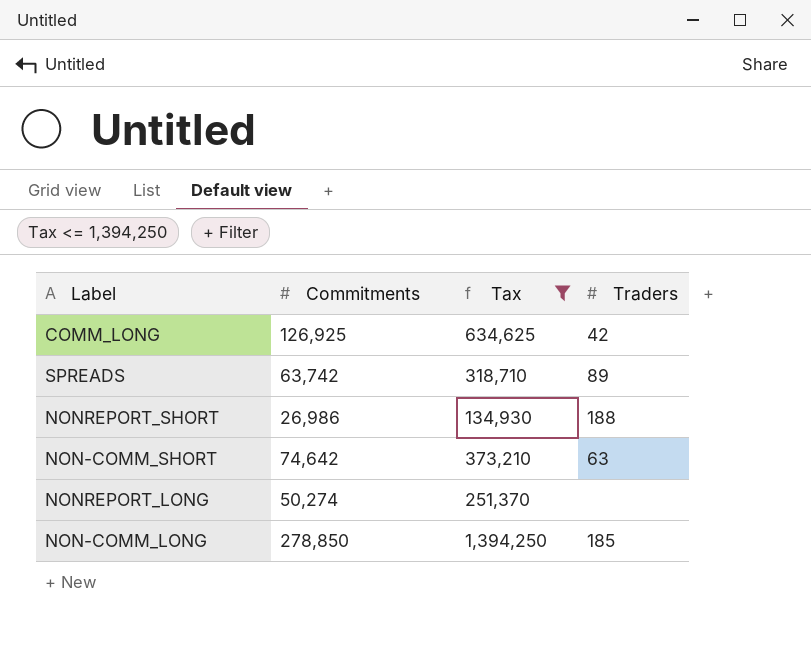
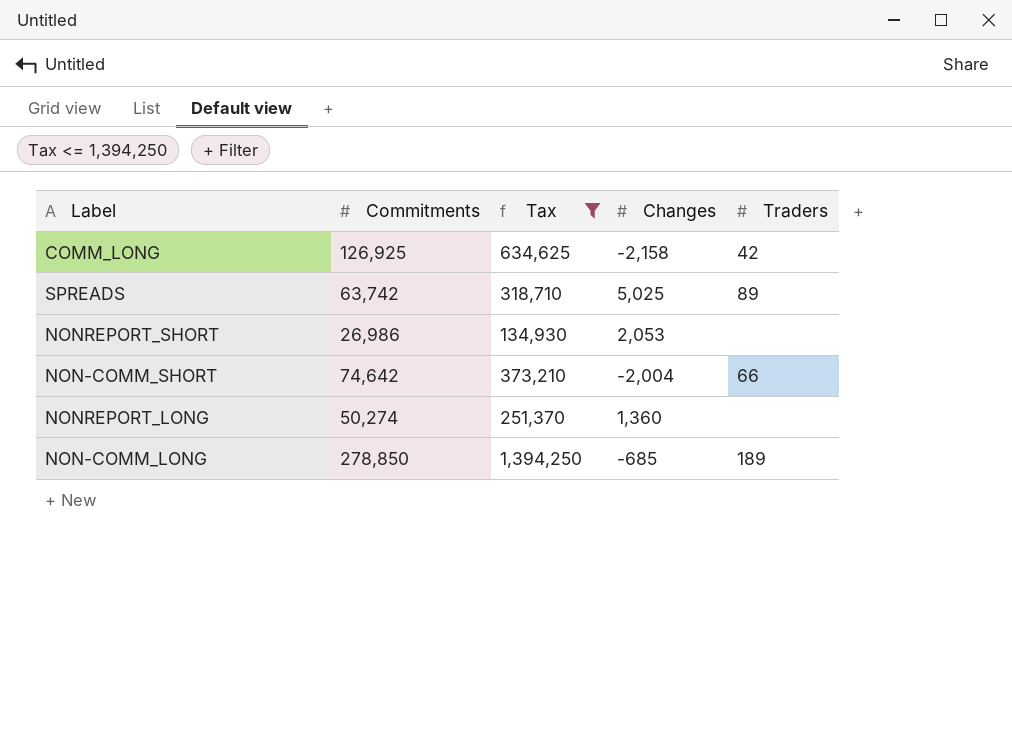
column Changes | position: none -> 4
NONREPORT_SHORT | Traders: 188 -> none
NON-COMM_SHORT | Traders: 63 -> 66
NON-COMM_LONG | Traders: 185 -> 189

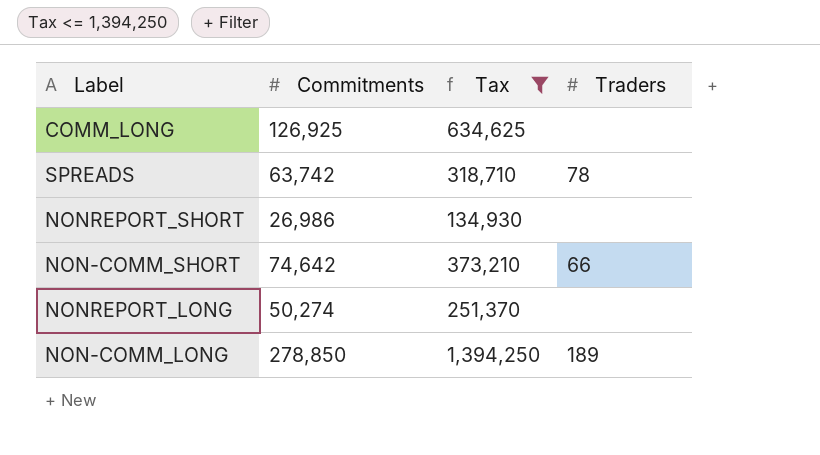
column Changes | position: 4 -> none
COMM_LONG | Traders: 42 -> none
SPREADS | Traders: 89 -> 78

